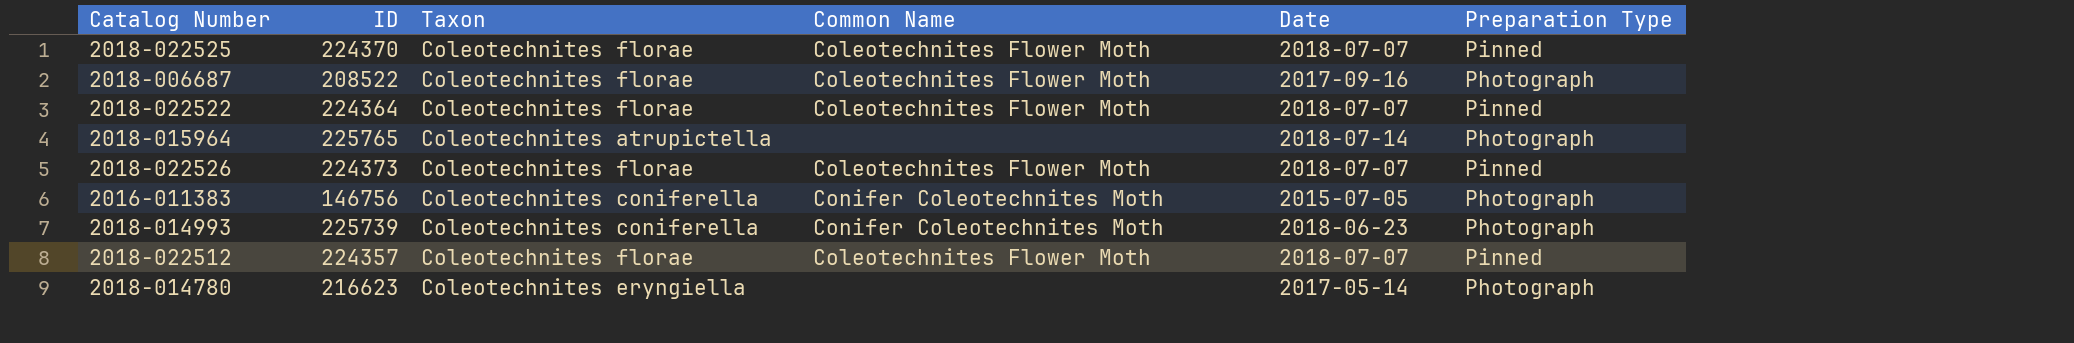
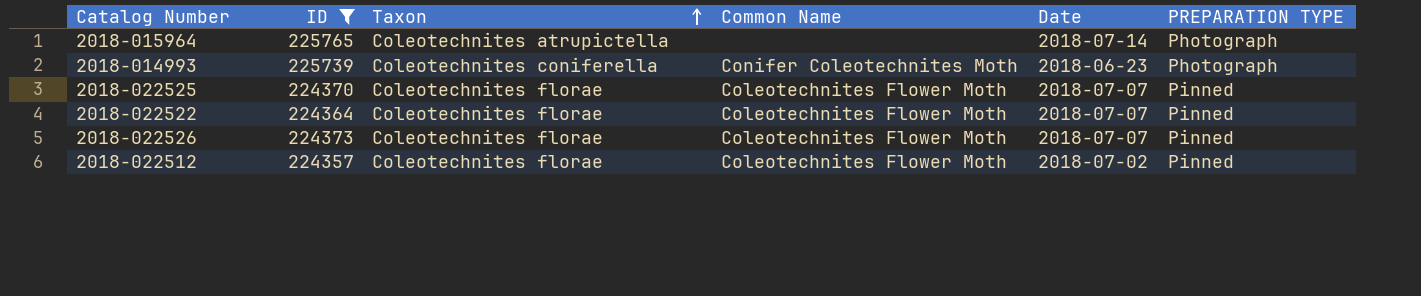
filter: none -> ID >= 224357
row order: none -> Taxon ascending
column name: Preparation Type -> PREPARATION TYPE
2018-022512 | Date: 2018-07-07 -> 2018-07-02

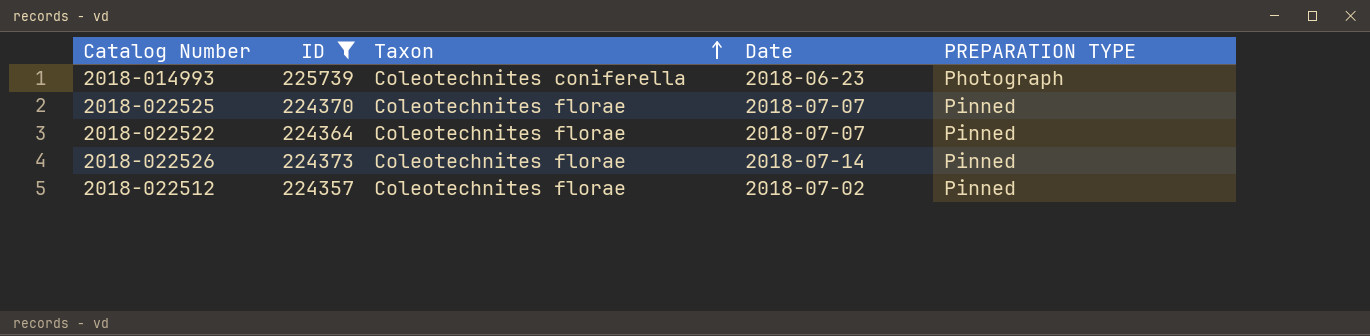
column Common Name | position: 4 -> none
row 2018-015964: 225765 | Coleotechnites atrupictella | none | 2018-07-14 | Photograph -> none
2018-022526 | Date: 2018-07-07 -> 2018-07-14

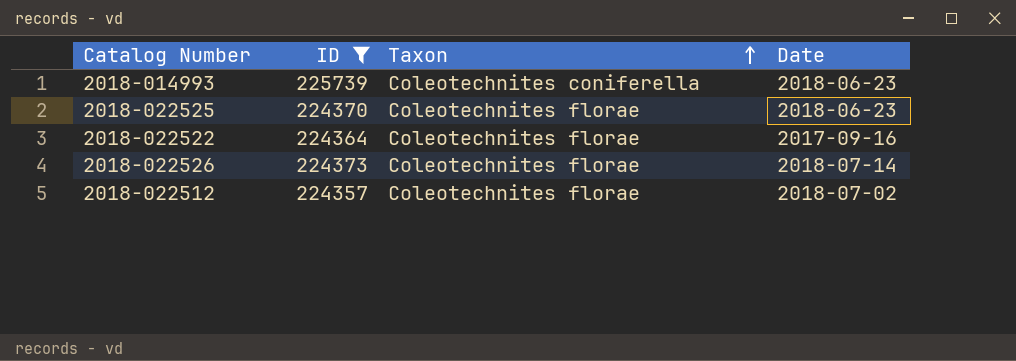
column PREPARATION TYPE | position: 5 -> none
2018-022525 | Date: 2018-07-07 -> 2018-06-23
2018-022522 | Date: 2018-07-07 -> 2017-09-16

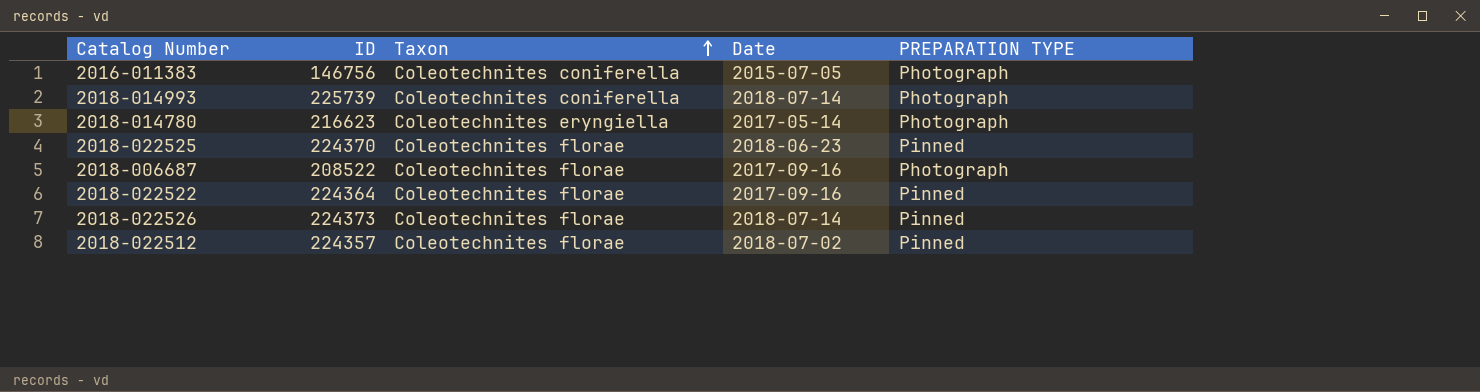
filter: ID >= 224357 -> none
column PREPARATION TYPE | position: none -> 5
2018-014993 | Date: 2018-06-23 -> 2018-07-14

